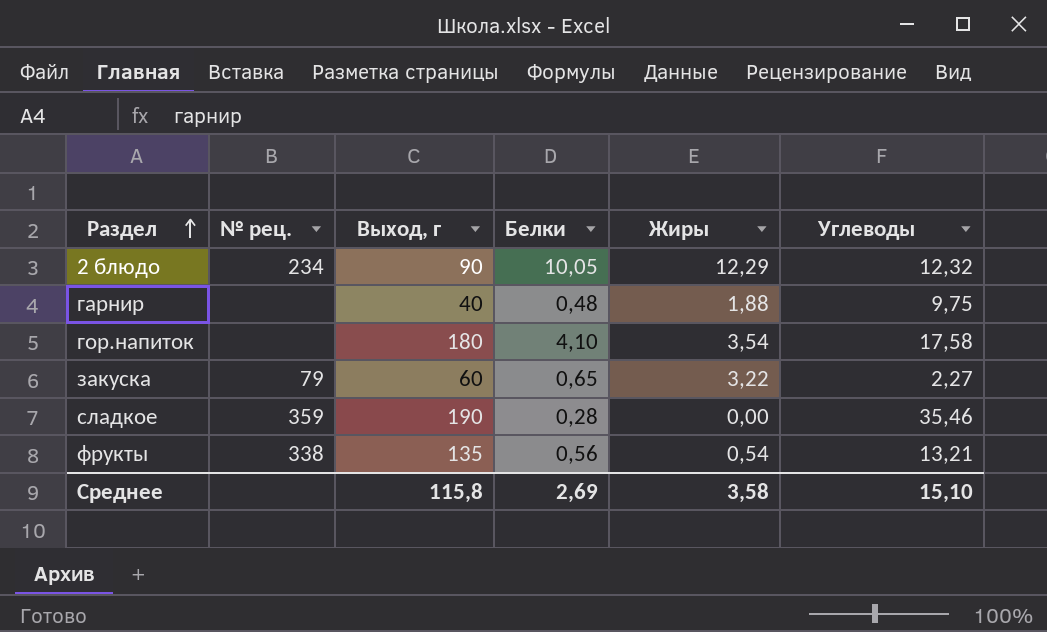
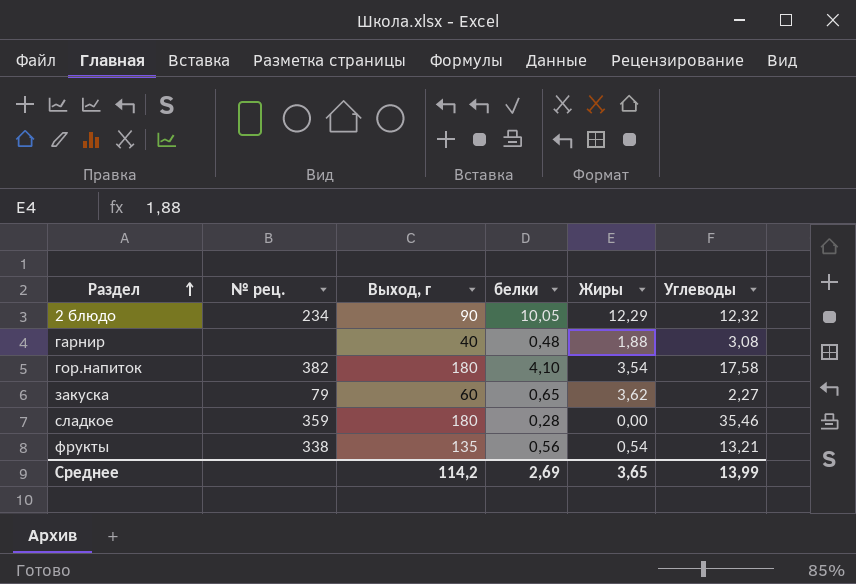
column name: Белки -> белки
гарнир | Углеводы: 9,75 -> 3,08
гор.напиток | № рец.: none -> 382
закуска | Жиры: 3,22 -> 3,62
сладкое | Выход, г: 190 -> 180
Среднее | Выход, г: 115,8 -> 114,2
Среднее | Жиры: 3,58 -> 3,65
Среднее | Углеводы: 15,10 -> 13,99

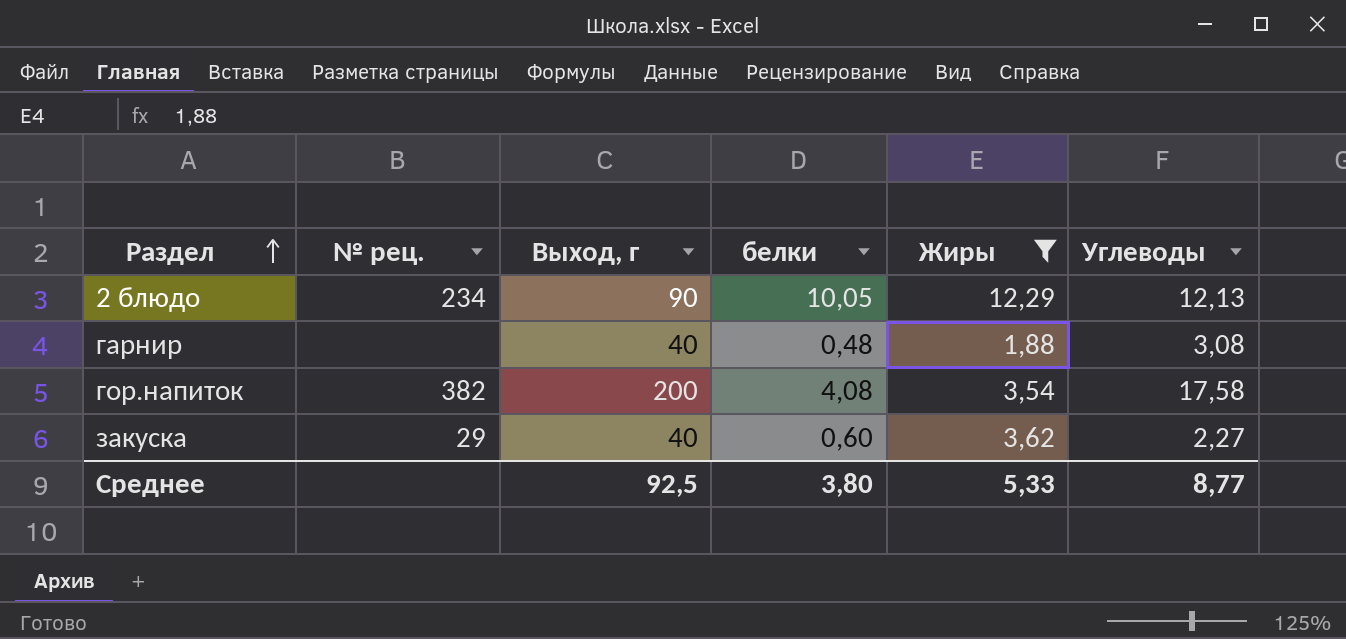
filter: none -> Жиры >= 1,88
2 блюдо | Углеводы: 12,32 -> 12,13
гор.напиток | Выход, г: 180 -> 200
гор.напиток | белки: 4,10 -> 4,08
закуска | № рец.: 79 -> 29
закуска | Выход, г: 60 -> 40
закуска | белки: 0,65 -> 0,60
Среднее | Выход, г: 114,2 -> 92,5
Среднее | белки: 2,69 -> 3,80
Среднее | Жиры: 3,65 -> 5,33
Среднее | Углеводы: 13,99 -> 8,77

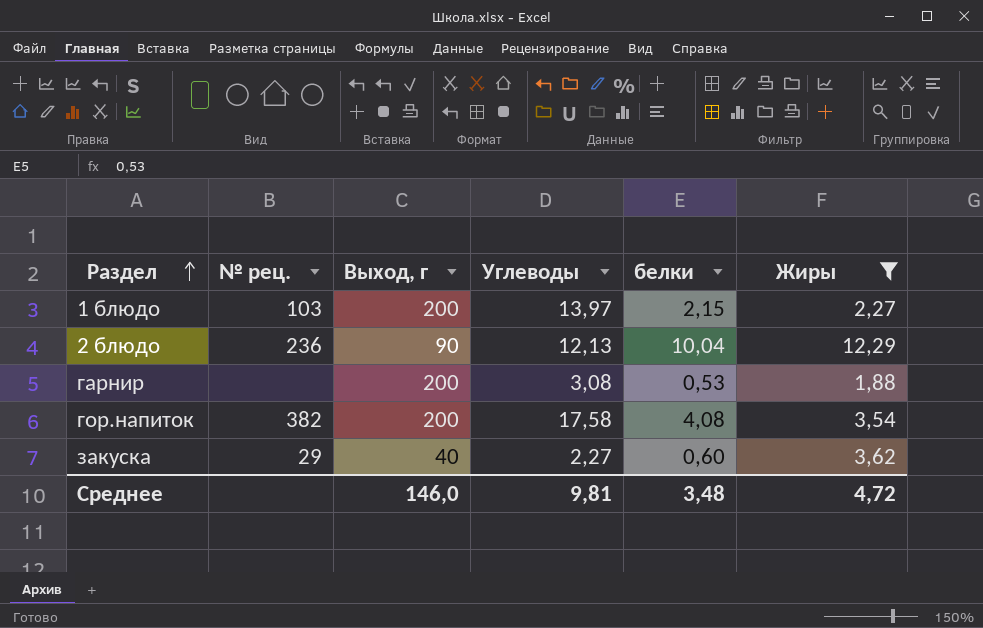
column Углеводы | position: 6 -> 4
row 1 блюдо: none -> 103 | 200 | 13,97 | 2,15 | 2,27
2 блюдо | № рец.: 234 -> 236
2 блюдо | белки: 10,05 -> 10,04
гарнир | Выход, г: 40 -> 200
гарнир | белки: 0,48 -> 0,53
Среднее | Выход, г: 92,5 -> 146,0
Среднее | Углеводы: 8,77 -> 9,81
Среднее | белки: 3,80 -> 3,48
Среднее | Жиры: 5,33 -> 4,72

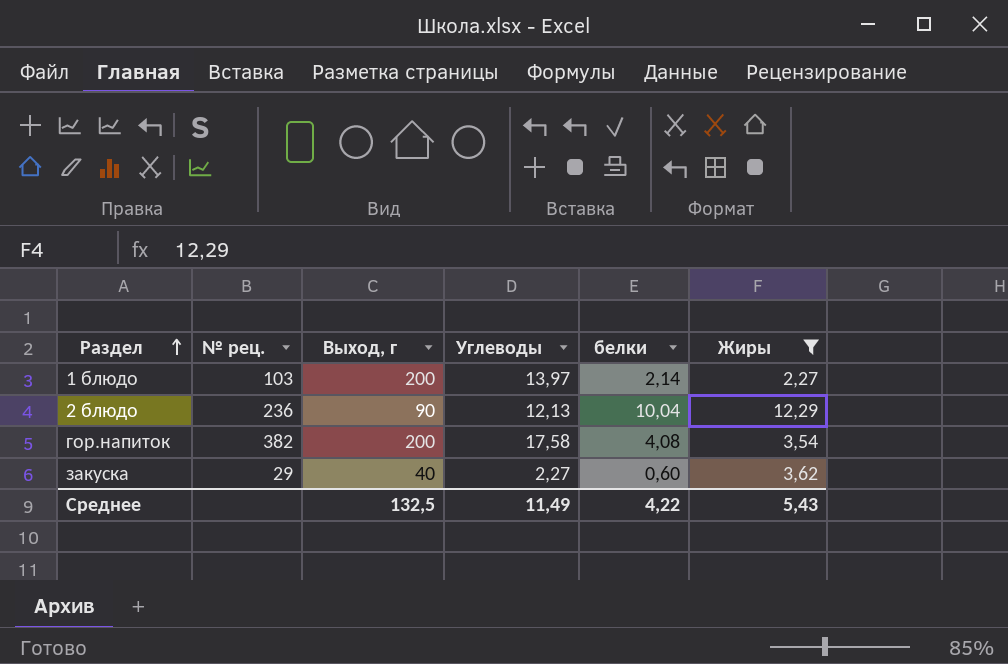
row гарнир: none | 200 | 3,08 | 0,53 | 1,88 -> none
1 блюдо | белки: 2,15 -> 2,14
Среднее | Выход, г: 146,0 -> 132,5
Среднее | Углеводы: 9,81 -> 11,49
Среднее | белки: 3,48 -> 4,22
Среднее | Жиры: 4,72 -> 5,43

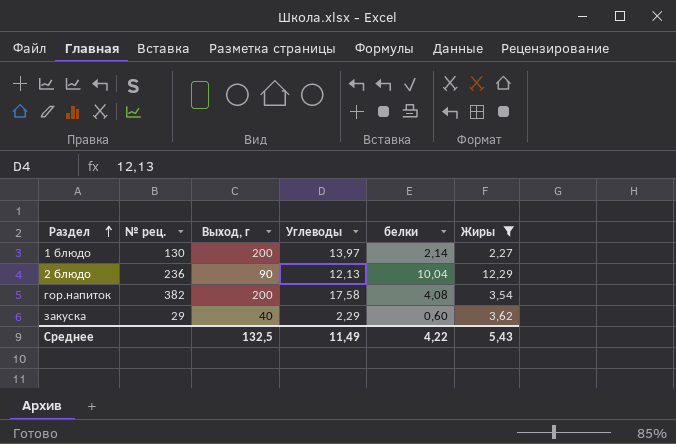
1 блюдо | № рец.: 103 -> 130
закуска | Углеводы: 2,27 -> 2,29

